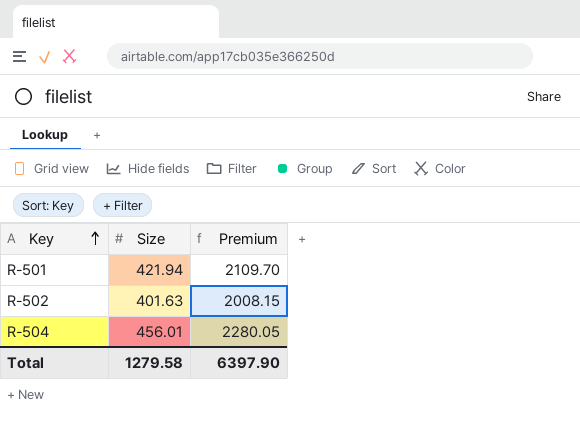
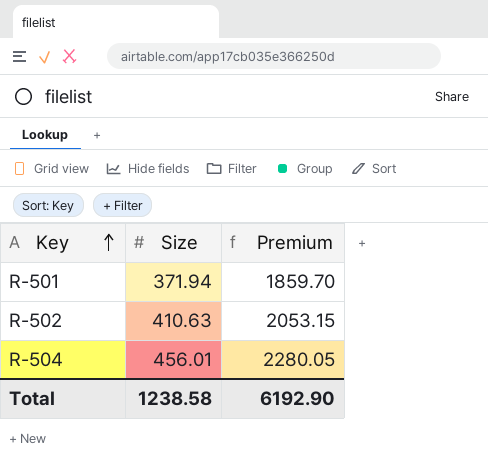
R-501 | Size: 421.94 -> 371.94
R-501 | Premium: 2109.70 -> 1859.70
R-502 | Size: 401.63 -> 410.63
R-502 | Premium: 2008.15 -> 2053.15
Total | Size: 1279.58 -> 1238.58
Total | Premium: 6397.90 -> 6192.90

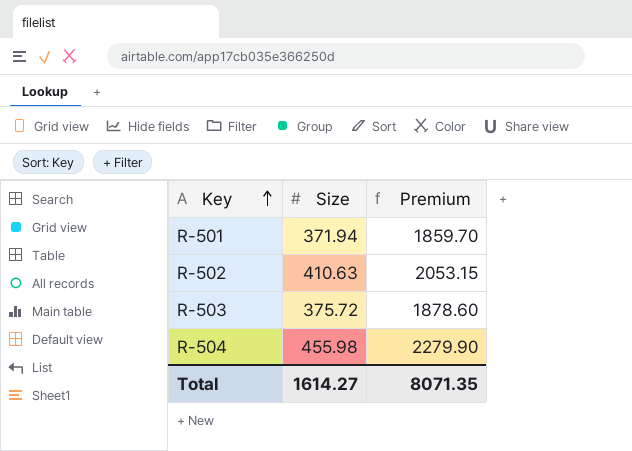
row R-503: none -> 375.72 | 1878.60
R-504 | Size: 456.01 -> 455.98
R-504 | Premium: 2280.05 -> 2279.90
Total | Size: 1238.58 -> 1614.27
Total | Premium: 6192.90 -> 8071.35

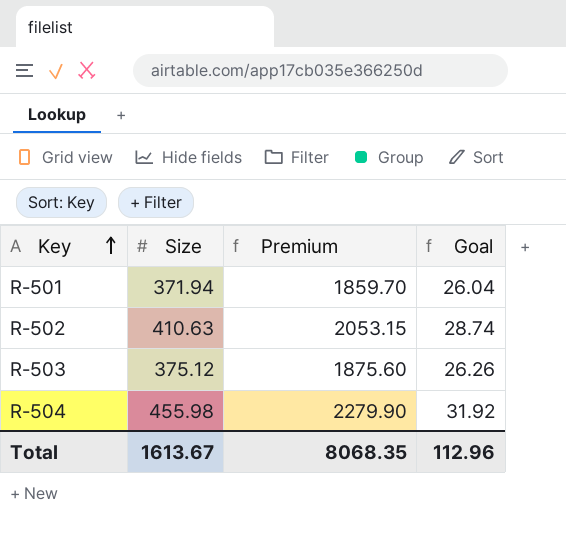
column Goal | formula: none -> [Size] * 0.07
R-503 | Size: 375.72 -> 375.12
R-503 | Premium: 1878.60 -> 1875.60
Total | Size: 1614.27 -> 1613.67
Total | Premium: 8071.35 -> 8068.35

